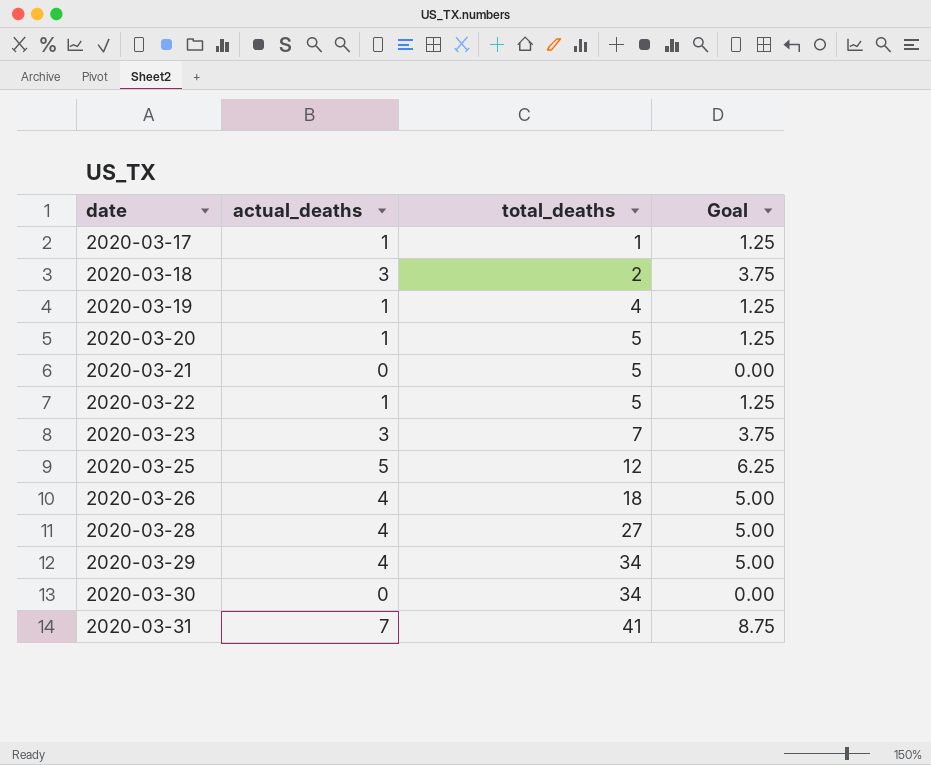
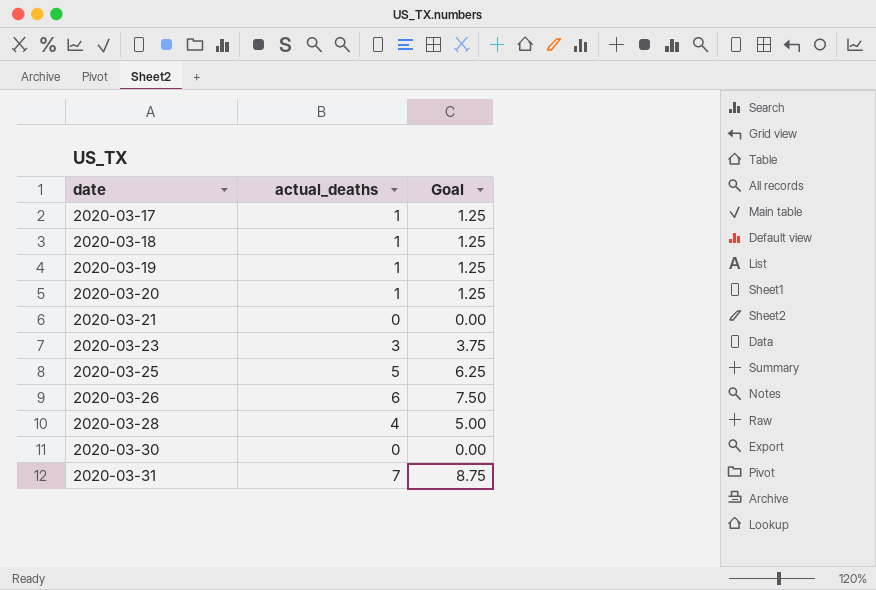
column total_deaths | position: 3 -> none
row 2020-03-22: 1 | 5 | 1.25 -> none
row 2020-03-29: 4 | 34 | 5.00 -> none
2020-03-18 | actual_deaths: 3 -> 1
2020-03-18 | Goal: 3.75 -> 1.25
2020-03-26 | actual_deaths: 4 -> 6
2020-03-26 | Goal: 5.00 -> 7.50

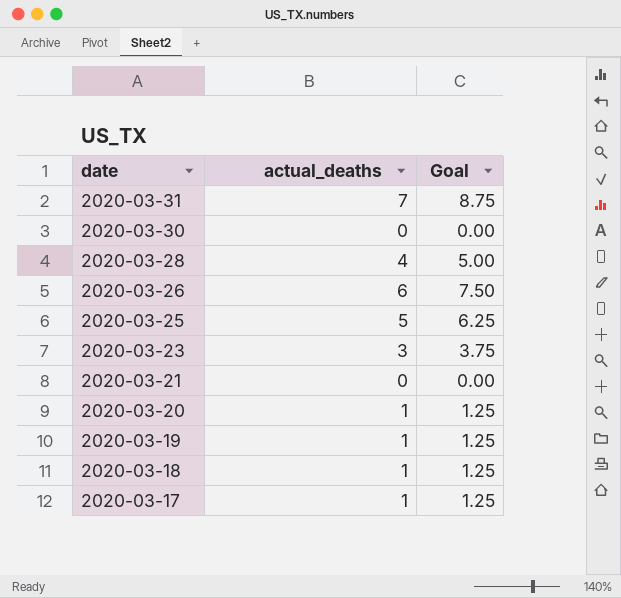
row order: date ascending -> date descending

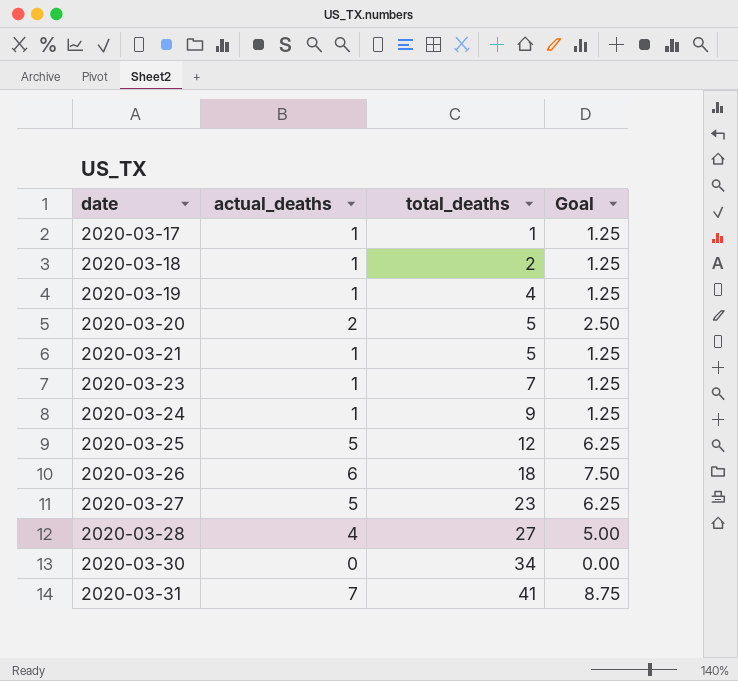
row order: date descending -> date ascending
column total_deaths | position: none -> 3
2020-03-20 | actual_deaths: 1 -> 2
2020-03-20 | Goal: 1.25 -> 2.50
2020-03-21 | actual_deaths: 0 -> 1
2020-03-21 | Goal: 0.00 -> 1.25
2020-03-23 | actual_deaths: 3 -> 1
2020-03-23 | Goal: 3.75 -> 1.25
row 2020-03-24: none -> 1 | 9 | 1.25
row 2020-03-27: none -> 5 | 23 | 6.25

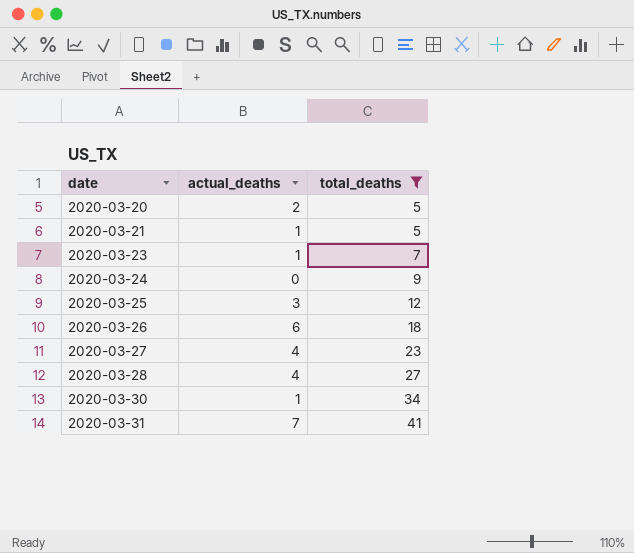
filter: none -> total_deaths >= 5
column Goal | formula: [actual_deaths] * 1.25 -> none
2020-03-24 | actual_deaths: 1 -> 0
2020-03-25 | actual_deaths: 5 -> 3
2020-03-27 | actual_deaths: 5 -> 4
2020-03-30 | actual_deaths: 0 -> 1

